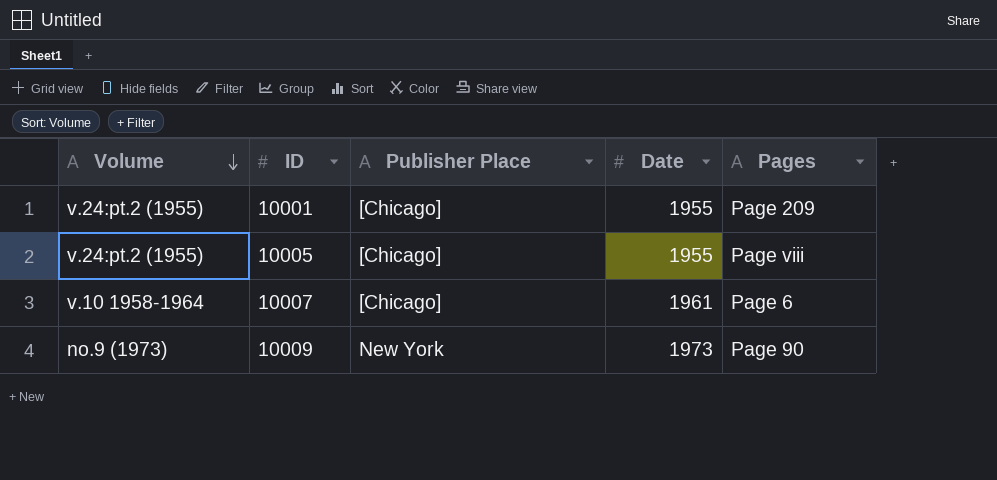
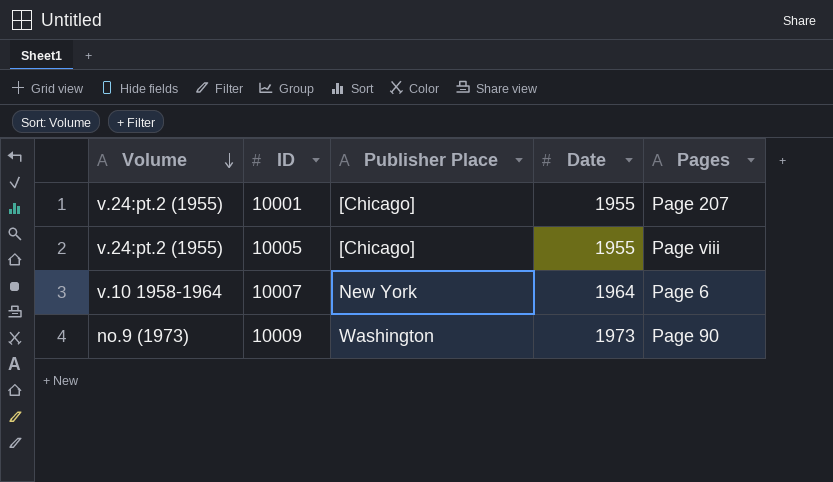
10001 | Pages: Page 209 -> Page 207
10007 | Publisher Place: [Chicago] -> New York
10007 | Date: 1961 -> 1964
10009 | Publisher Place: New York -> Washington

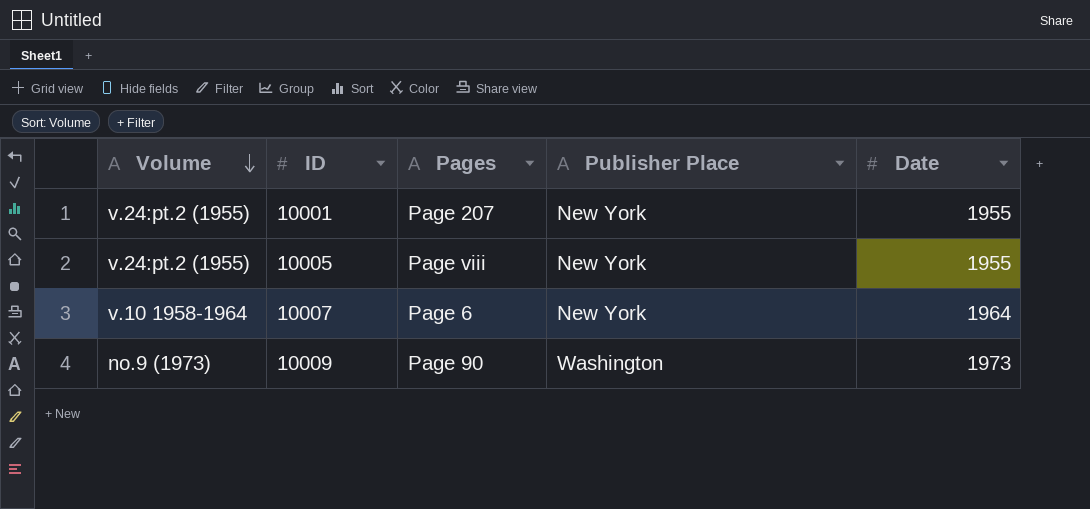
column Pages | position: 5 -> 3
10001 | Publisher Place: [Chicago] -> New York
10005 | Publisher Place: [Chicago] -> New York

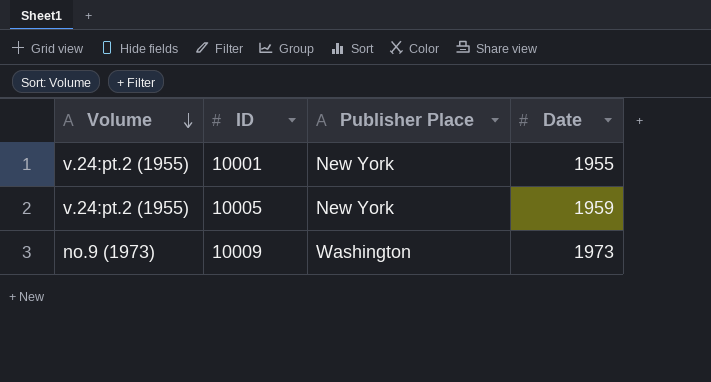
column Pages | position: 3 -> none
row 10007: v.10 1958-1964 | Page 6 | New York | 1964 -> none
10005 | Date: 1955 -> 1959

